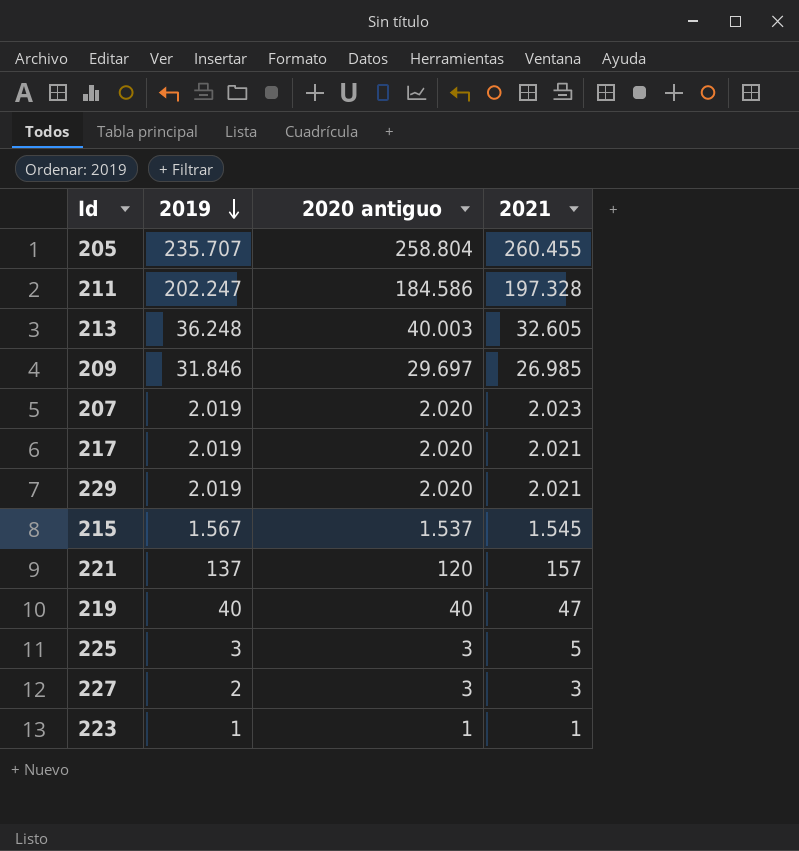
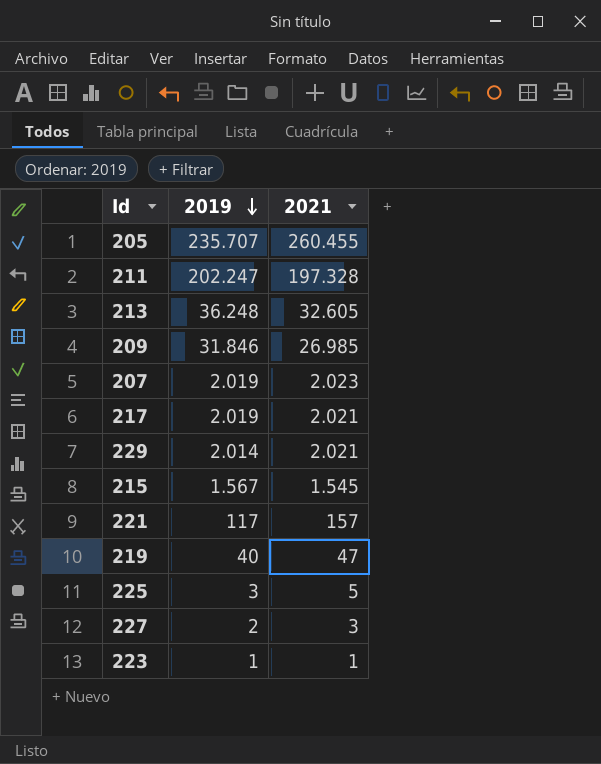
column 2020 antiguo | position: 3 -> none
229 | 2019: 2.019 -> 2.014
221 | 2019: 137 -> 117

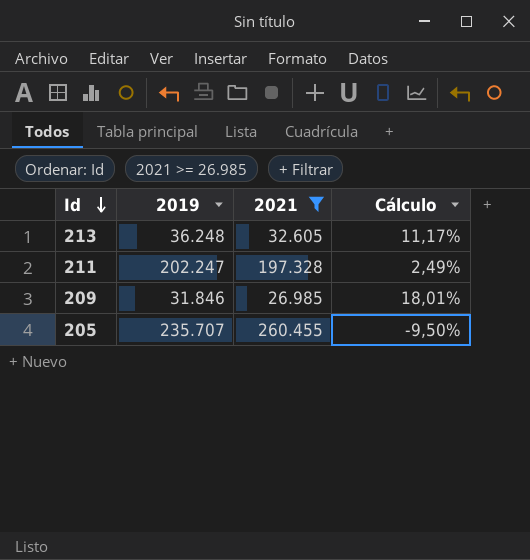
filter: none -> 2021 >= 26.985
row order: 2019 descending -> Id descending
column Cálculo | formula: none -> ([2019] - [2021]) / [2021]

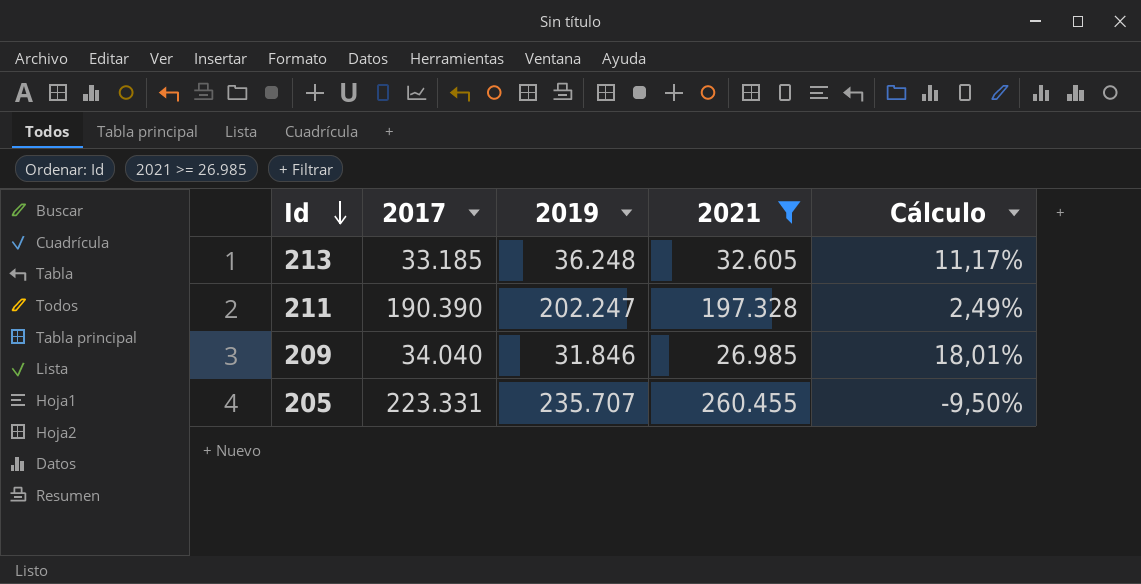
column 2017 | position: none -> 2

